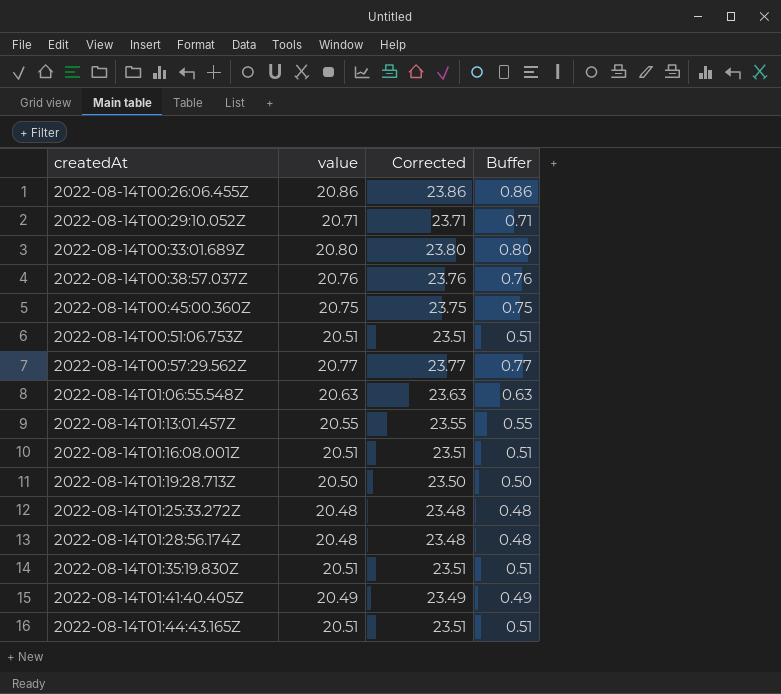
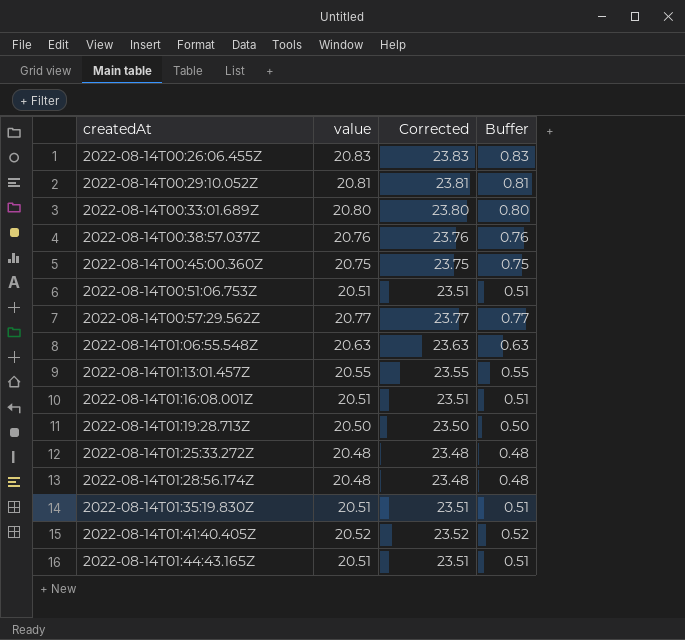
2022-08-14T00:26:06.455Z | value: 20.86 -> 20.83
2022-08-14T00:26:06.455Z | Corrected: 23.86 -> 23.83
2022-08-14T00:26:06.455Z | Buffer: 0.86 -> 0.83
2022-08-14T00:29:10.052Z | value: 20.71 -> 20.81
2022-08-14T00:29:10.052Z | Corrected: 23.71 -> 23.81
2022-08-14T00:29:10.052Z | Buffer: 0.71 -> 0.81
2022-08-14T01:41:40.405Z | value: 20.49 -> 20.52
2022-08-14T01:41:40.405Z | Corrected: 23.49 -> 23.52
2022-08-14T01:41:40.405Z | Buffer: 0.49 -> 0.52

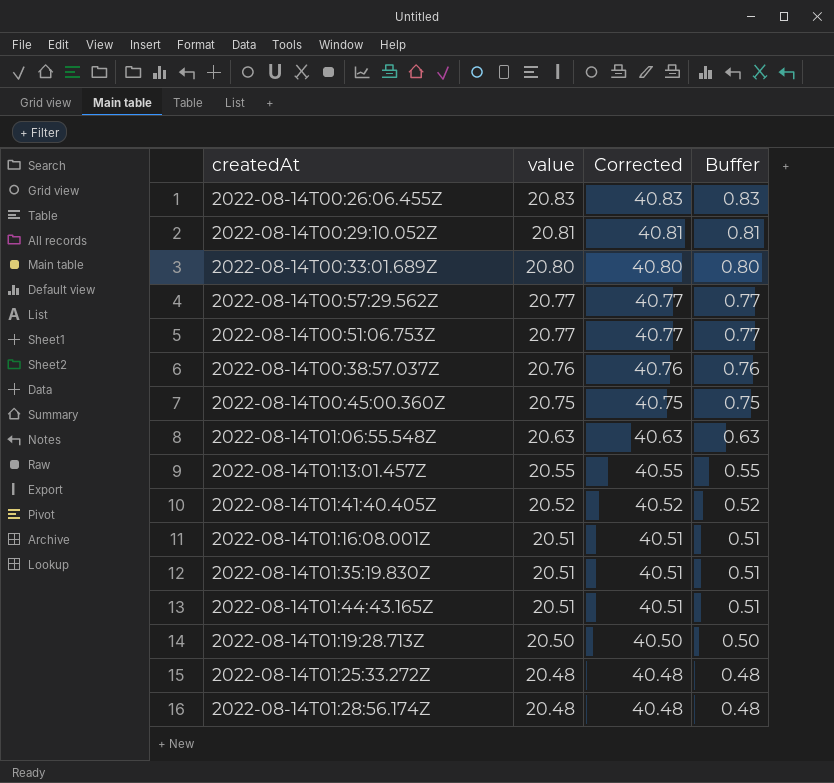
row order: createdAt ascending -> value descending
column Corrected | formula: [value] + 3 -> [value] + 20
2022-08-14T00:51:06.753Z | value: 20.51 -> 20.77
2022-08-14T00:51:06.753Z | Buffer: 0.51 -> 0.77

